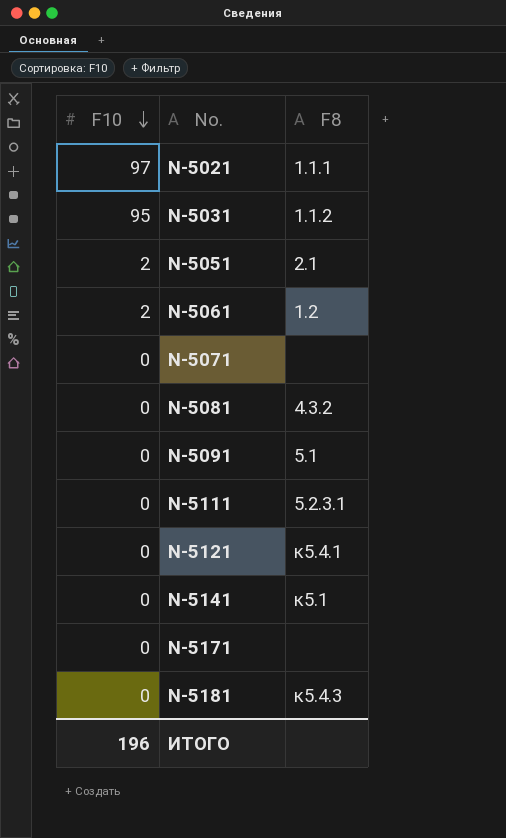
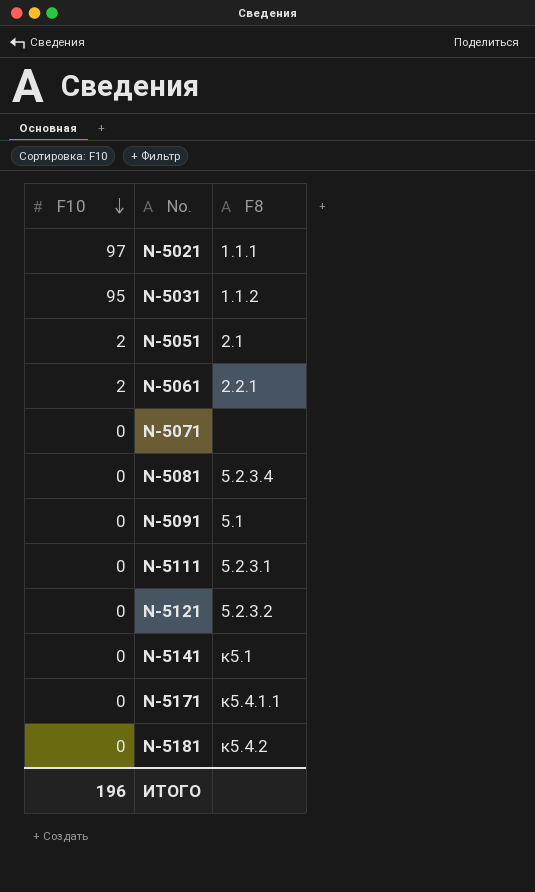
N-5061 | F8: 1.2 -> 2.2.1
N-5081 | F8: 4.3.2 -> 5.2.3.4
N-5121 | F8: к5.4.1 -> 5.2.3.2
N-5171 | F8: none -> к5.4.1.1
N-5181 | F8: к5.4.3 -> к5.4.2

